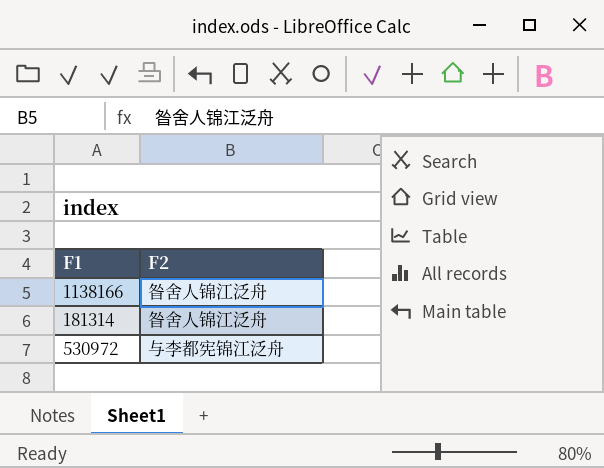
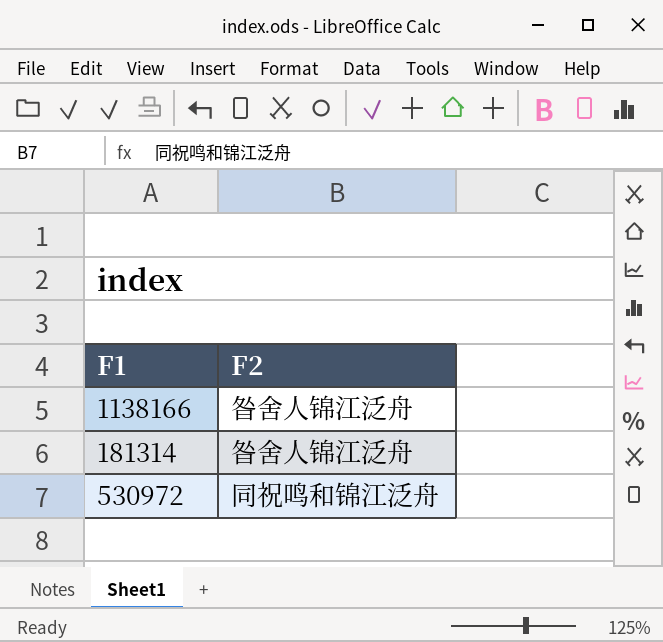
530972 | F2: 与李都宪锦江泛舟 -> 同祝鸣和锦江泛舟

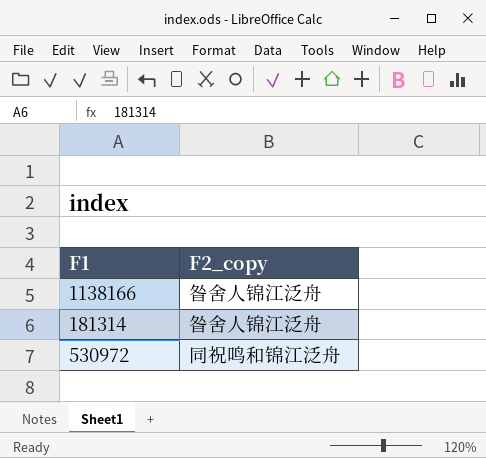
column name: F2 -> F2_copy

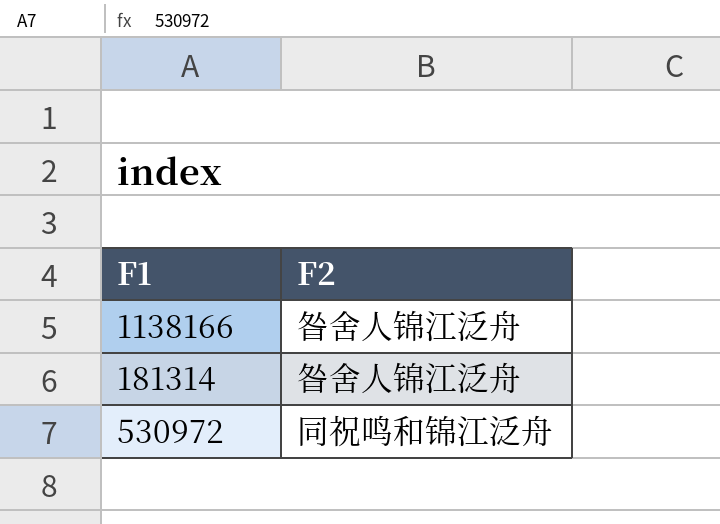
column name: F2_copy -> F2

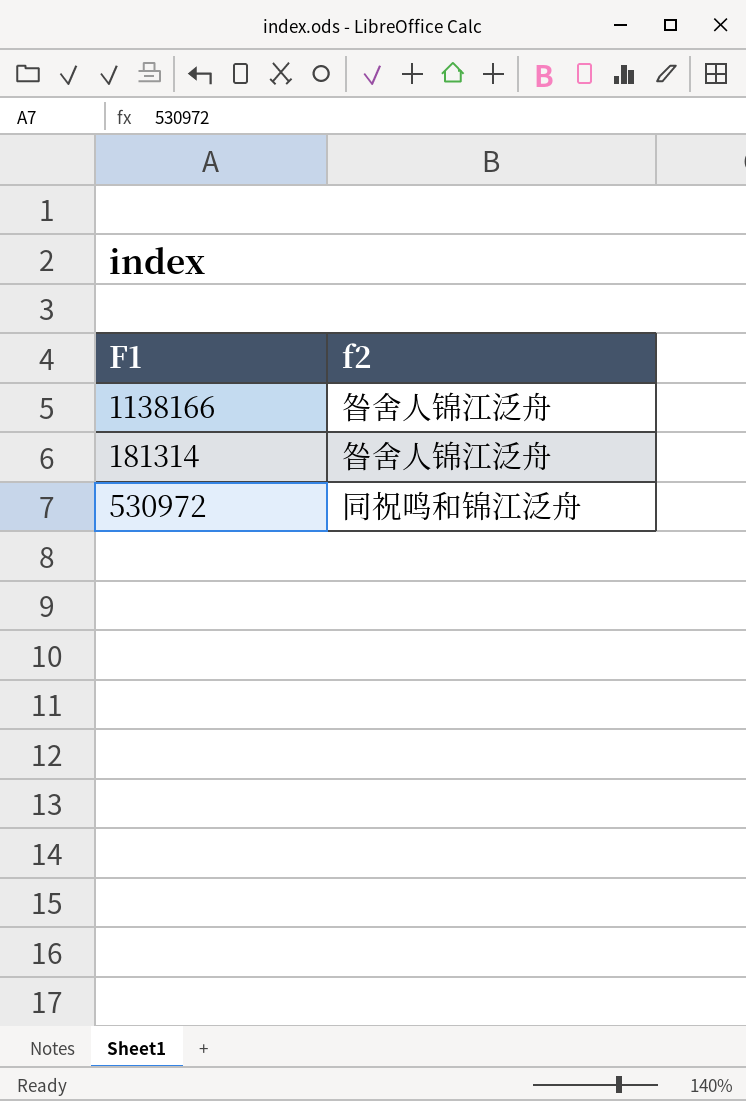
column name: F2 -> f2

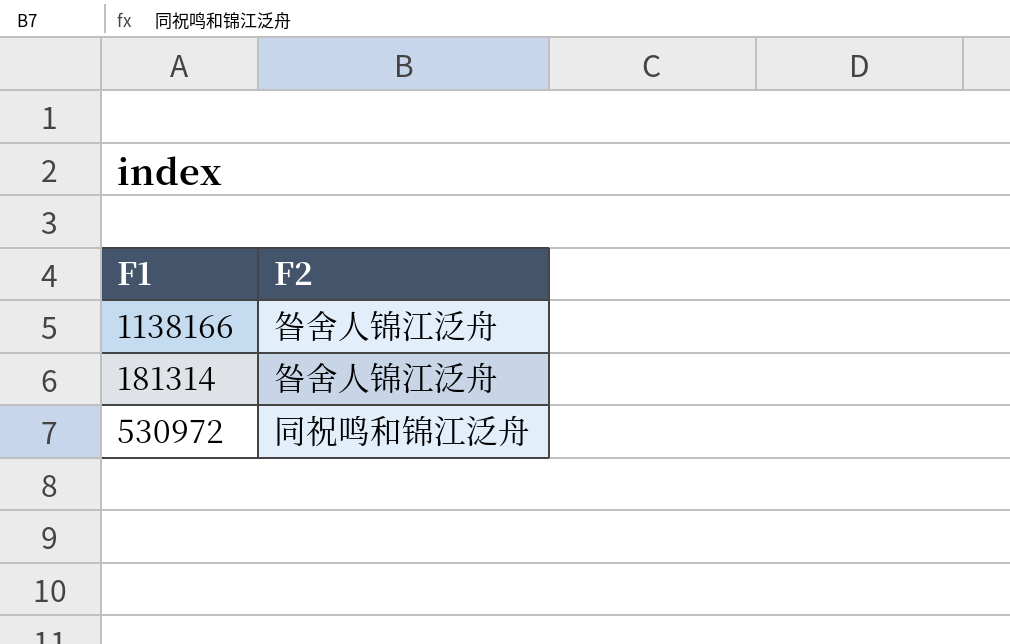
column name: f2 -> F2

